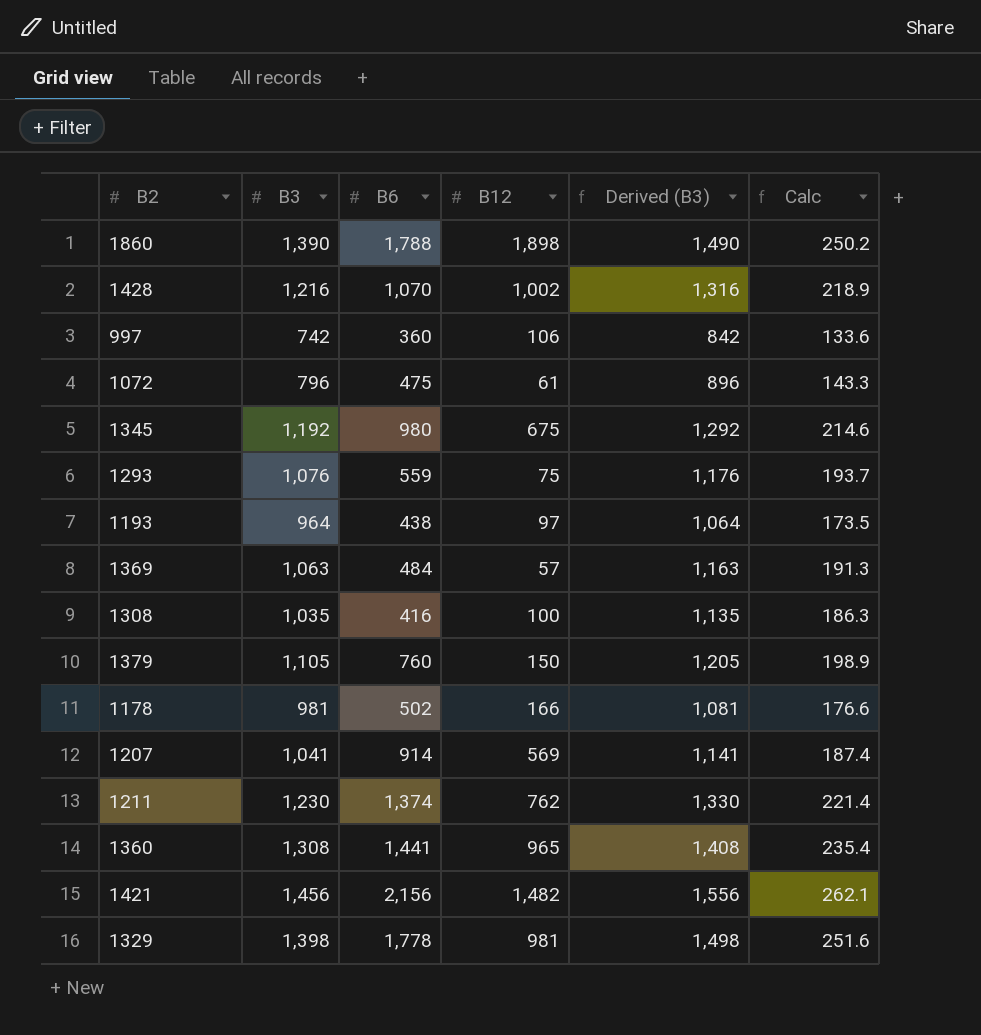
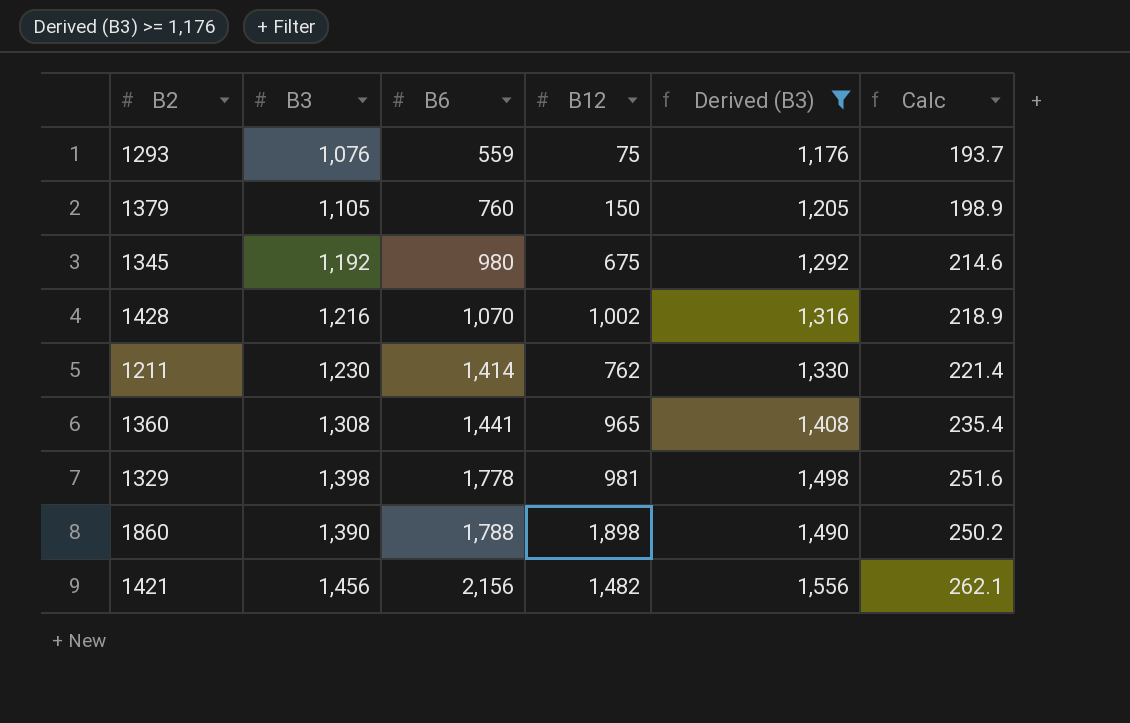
filter: none -> Derived (B3) >= 1,176
row order: none -> B6 ascending
1211 | B6: 1,374 -> 1,414

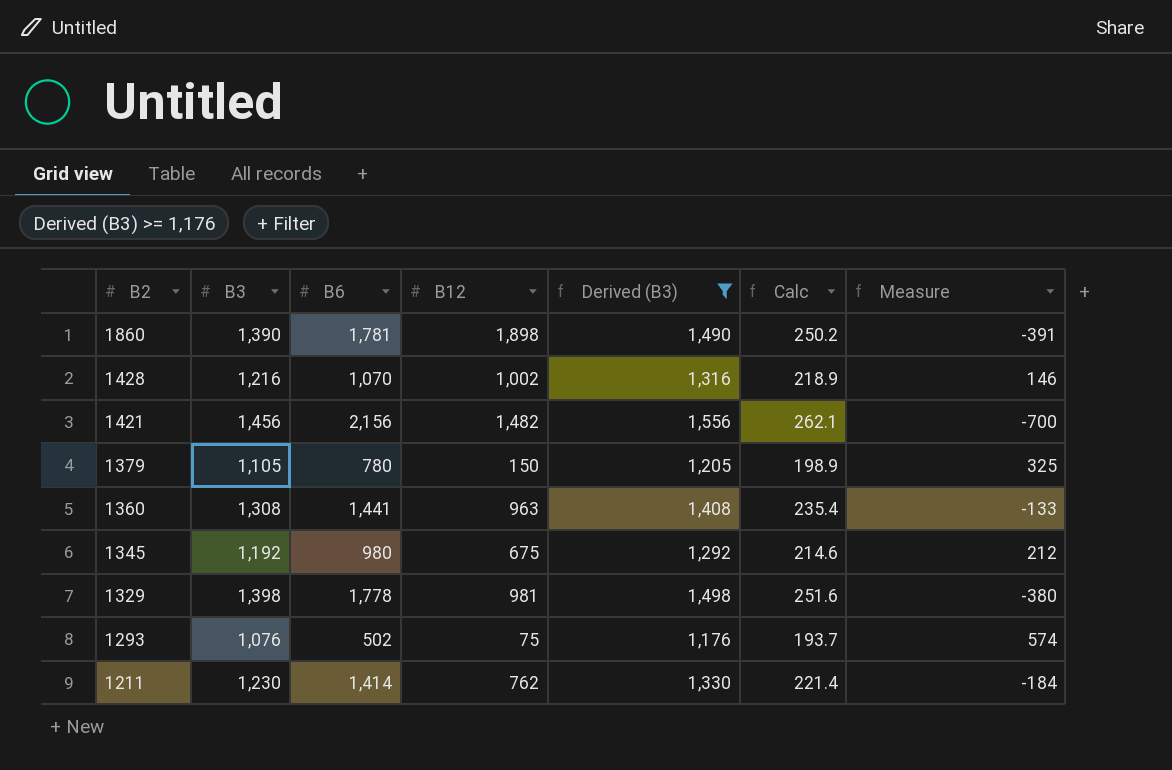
row order: B6 ascending -> B2 descending
column Measure | formula: none -> [B3] - [B6]
1860 | B6: 1,788 -> 1,781
1379 | B6: 760 -> 780
1360 | B12: 965 -> 963
1293 | B6: 559 -> 502

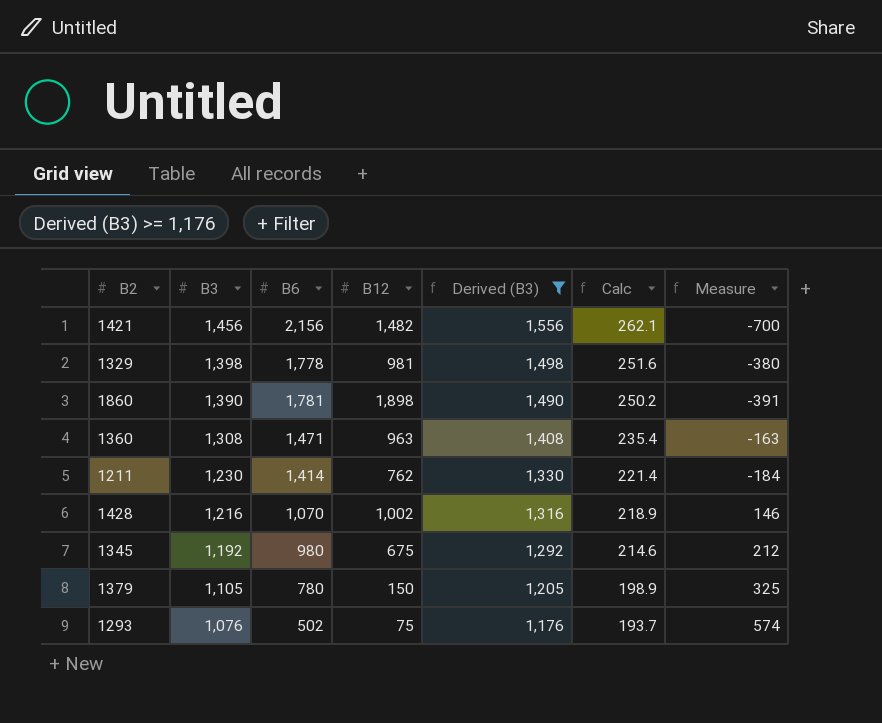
row order: B2 descending -> B3 descending
1360 | B6: 1,441 -> 1,471
1360 | Measure: -133 -> -163

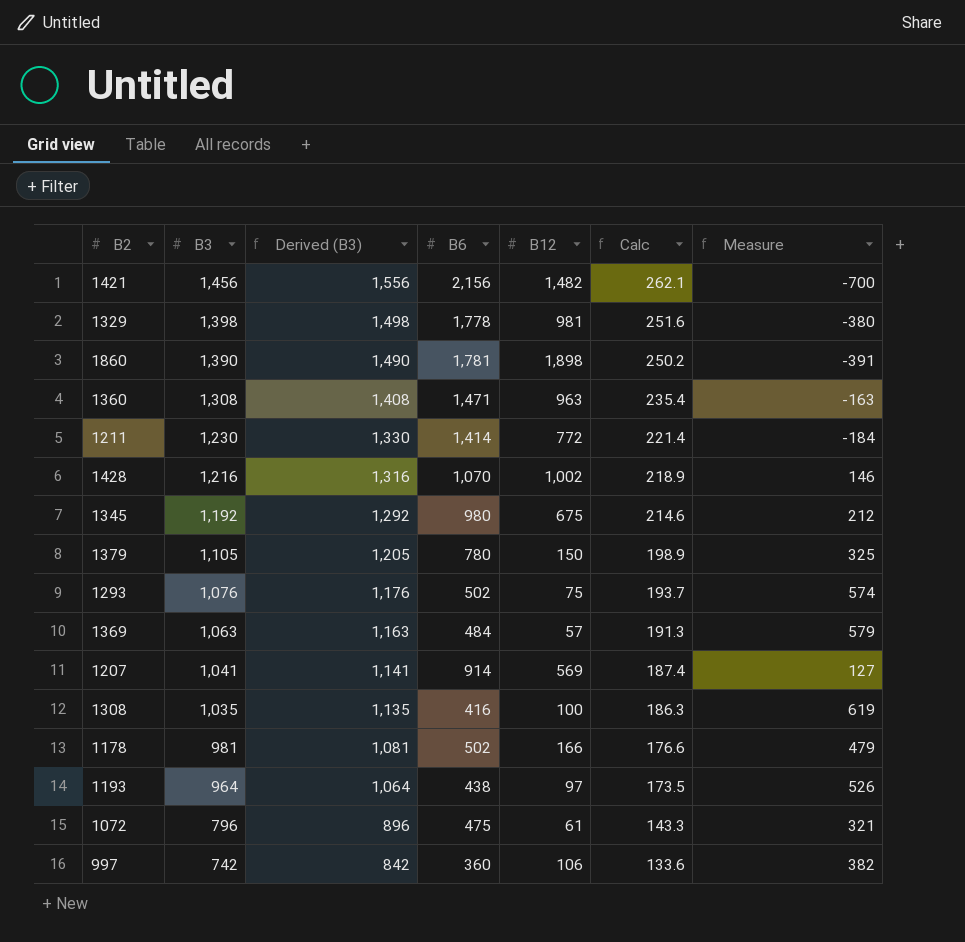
filter: Derived (B3) >= 1,176 -> none
column Derived (B3) | position: 5 -> 3
1211 | B12: 762 -> 772

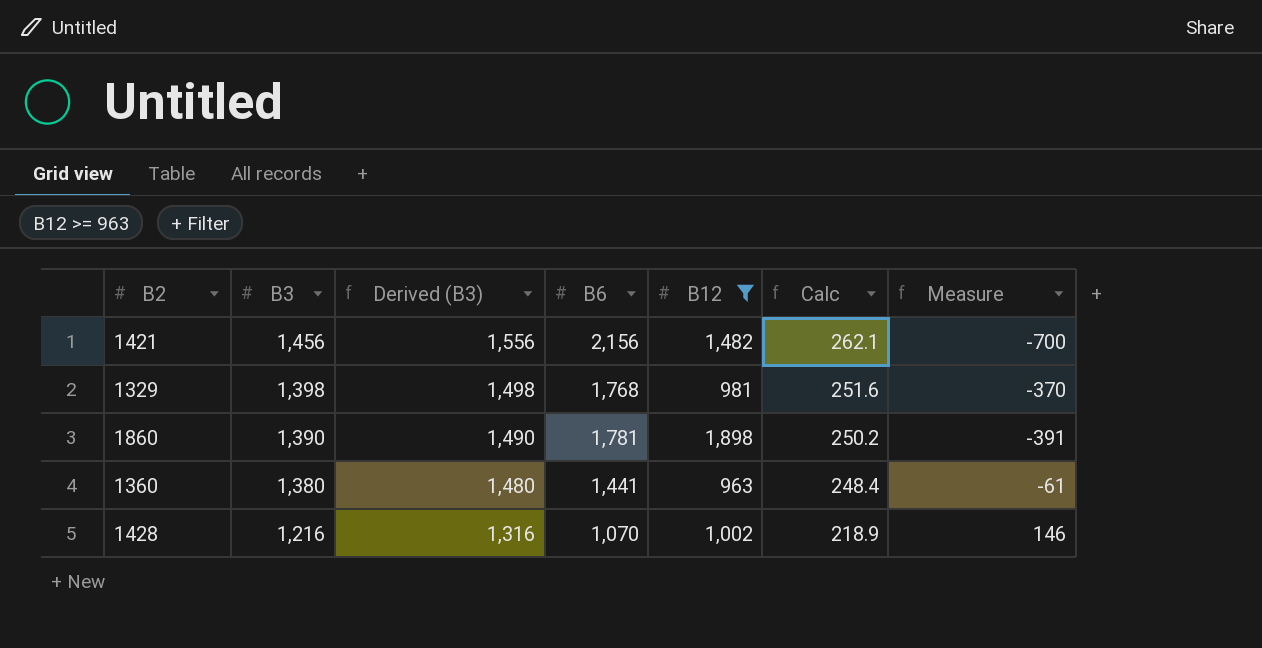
filter: none -> B12 >= 963
1329 | B6: 1,778 -> 1,768
1329 | Measure: -380 -> -370
1360 | B3: 1,308 -> 1,380
1360 | Derived (B3): 1,408 -> 1,480
1360 | B6: 1,471 -> 1,441
1360 | Calc: 235.4 -> 248.4
1360 | Measure: -163 -> -61

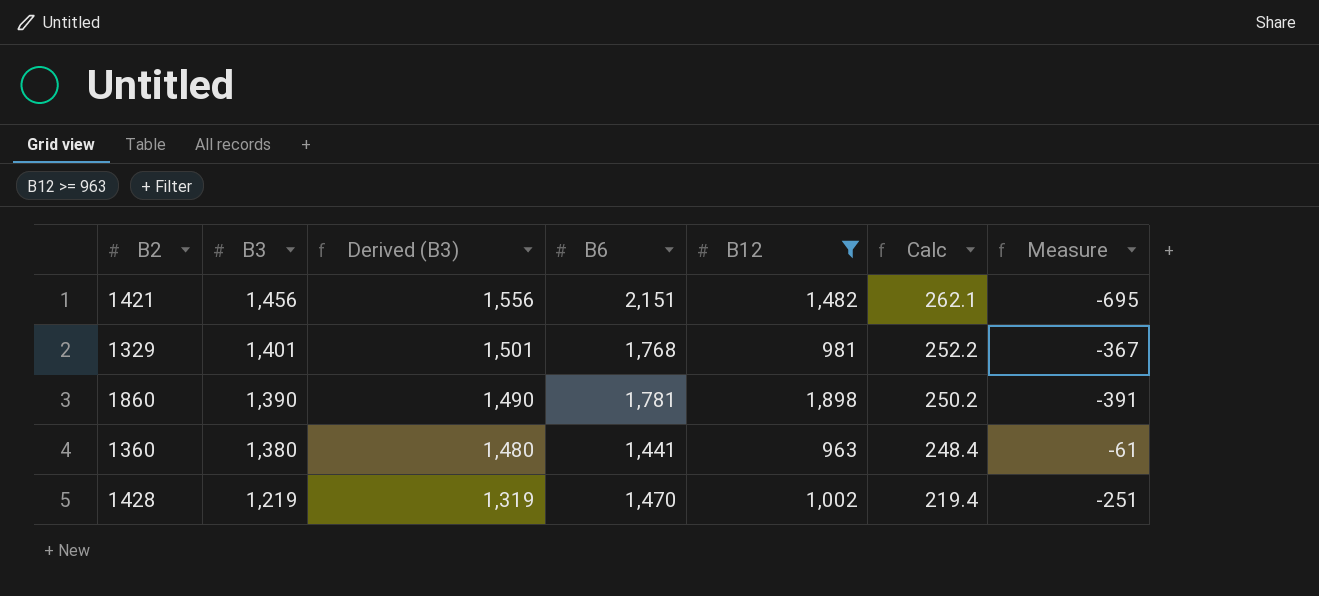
1421 | B6: 2,156 -> 2,151
1421 | Measure: -700 -> -695
1329 | B3: 1,398 -> 1,401
1329 | Derived (B3): 1,498 -> 1,501
1329 | Calc: 251.6 -> 252.2
1329 | Measure: -370 -> -367
1428 | B3: 1,216 -> 1,219
1428 | Derived (B3): 1,316 -> 1,319
1428 | B6: 1,070 -> 1,470
1428 | Calc: 218.9 -> 219.4
1428 | Measure: 146 -> -251

